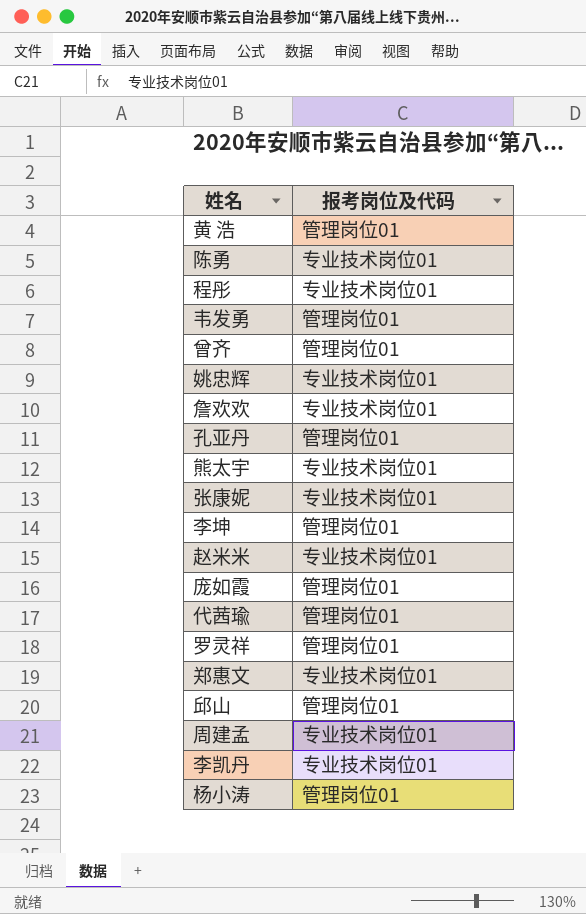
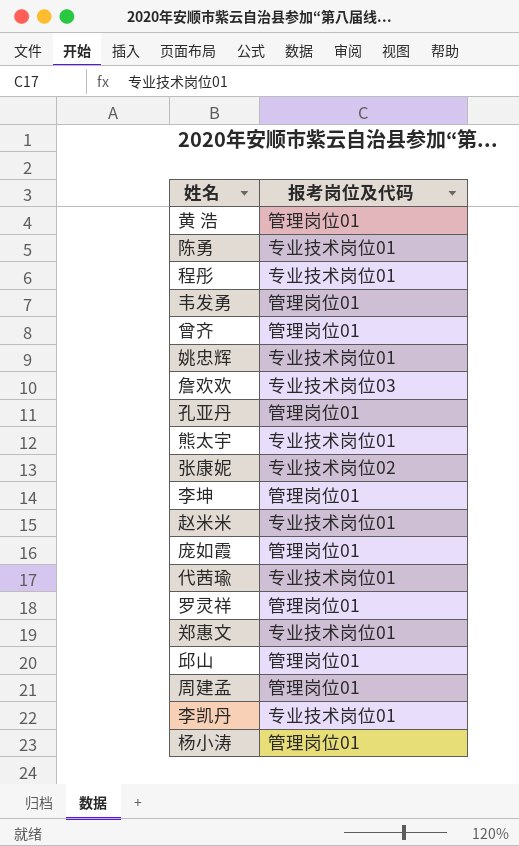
詹欢欢 | 报考岗位及代码: 专业技术岗位01 -> 专业技术岗位03
张康妮 | 报考岗位及代码: 专业技术岗位01 -> 专业技术岗位02
代茜瑜 | 报考岗位及代码: 管理岗位01 -> 专业技术岗位01
周建孟 | 报考岗位及代码: 专业技术岗位01 -> 管理岗位01

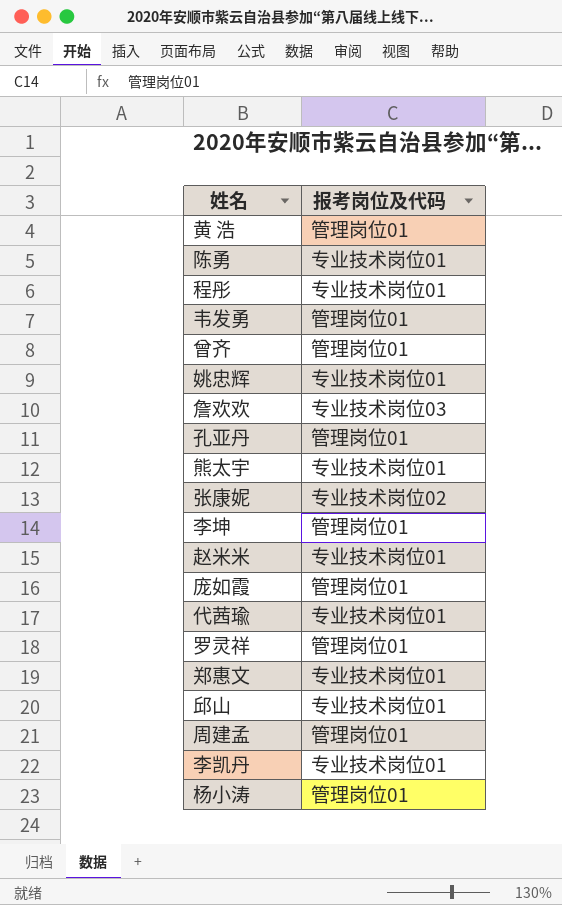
邱山 | 报考岗位及代码: 管理岗位01 -> 专业技术岗位01

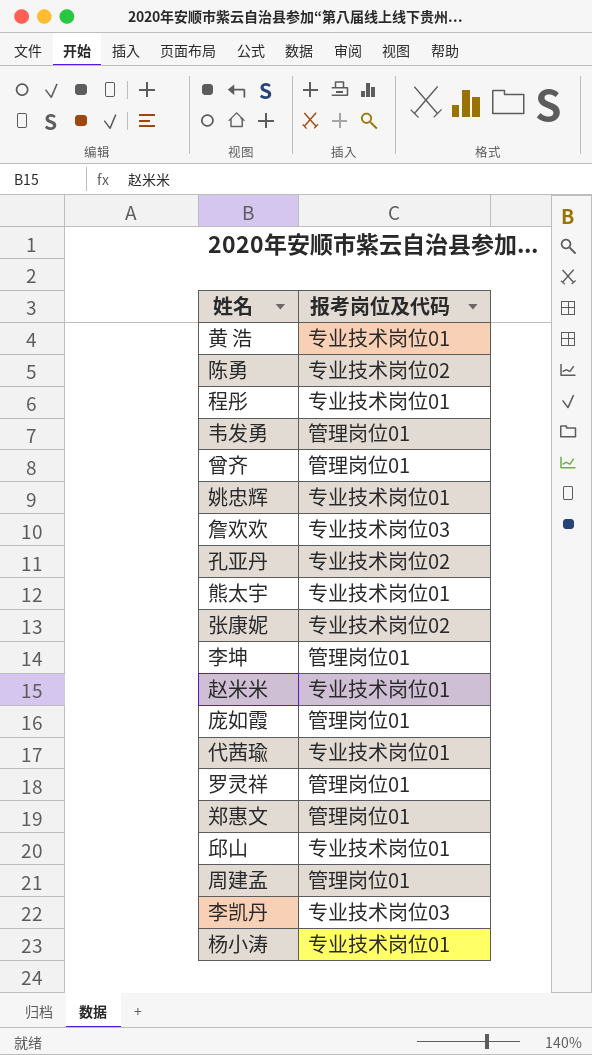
黄 浩 | 报考岗位及代码: 管理岗位01 -> 专业技术岗位01
陈勇 | 报考岗位及代码: 专业技术岗位01 -> 专业技术岗位02
孔亚丹 | 报考岗位及代码: 管理岗位01 -> 专业技术岗位02
郑惠文 | 报考岗位及代码: 专业技术岗位01 -> 管理岗位01
李凯丹 | 报考岗位及代码: 专业技术岗位01 -> 专业技术岗位03
杨小涛 | 报考岗位及代码: 管理岗位01 -> 专业技术岗位01

